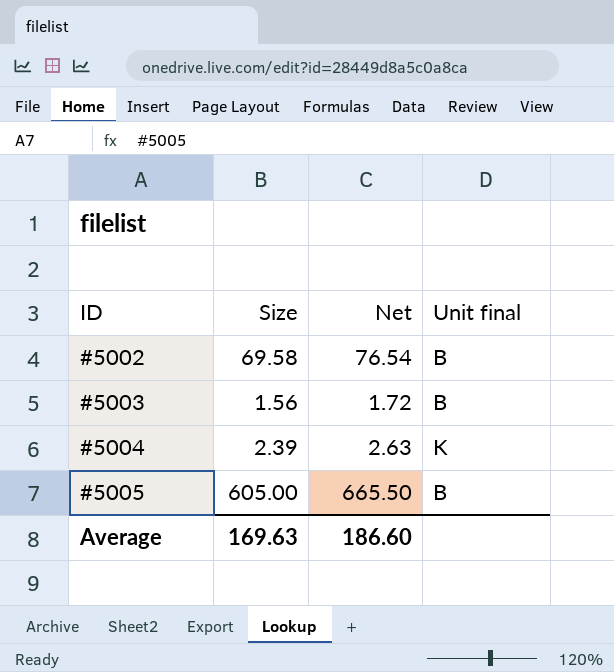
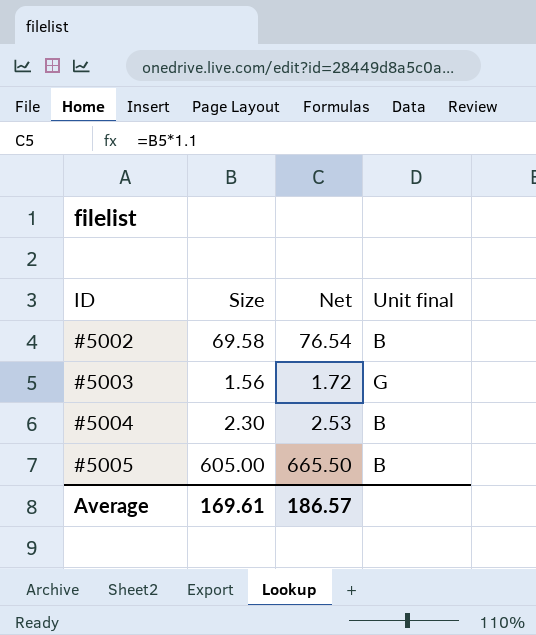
#5003 | Unit final: B -> G
#5004 | Size: 2.39 -> 2.30
#5004 | Net: 2.63 -> 2.53
#5004 | Unit final: K -> B
Average | Size: 169.63 -> 169.61
Average | Net: 186.60 -> 186.57

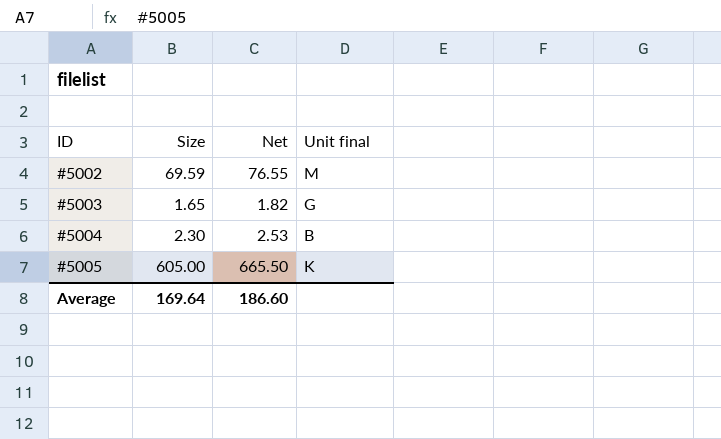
#5002 | Size: 69.58 -> 69.59
#5002 | Net: 76.54 -> 76.55
#5002 | Unit final: B -> M
#5003 | Size: 1.56 -> 1.65
#5003 | Net: 1.72 -> 1.82
#5005 | Unit final: B -> K
Average | Size: 169.61 -> 169.64
Average | Net: 186.57 -> 186.60

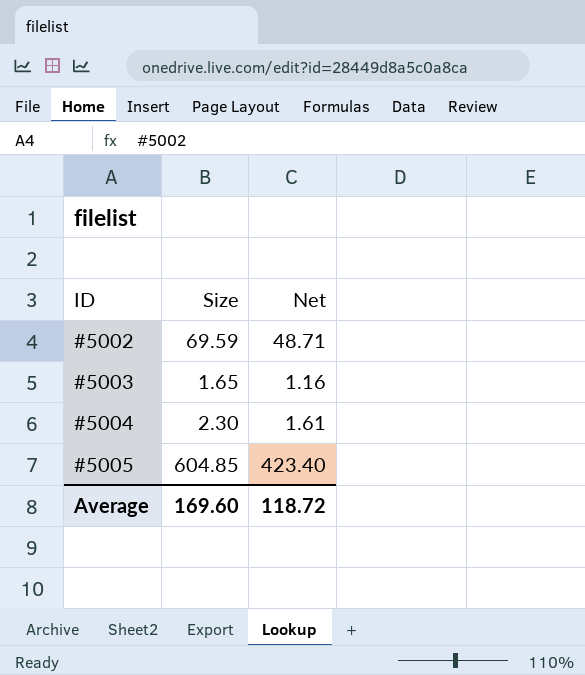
column Unit final | position: 4 -> none
column Net | formula: [Size] * 1.1 -> [Size] * 0.7
#5005 | Size: 605.00 -> 604.85
Average | Size: 169.64 -> 169.60
Average | Net: 186.60 -> 118.72

